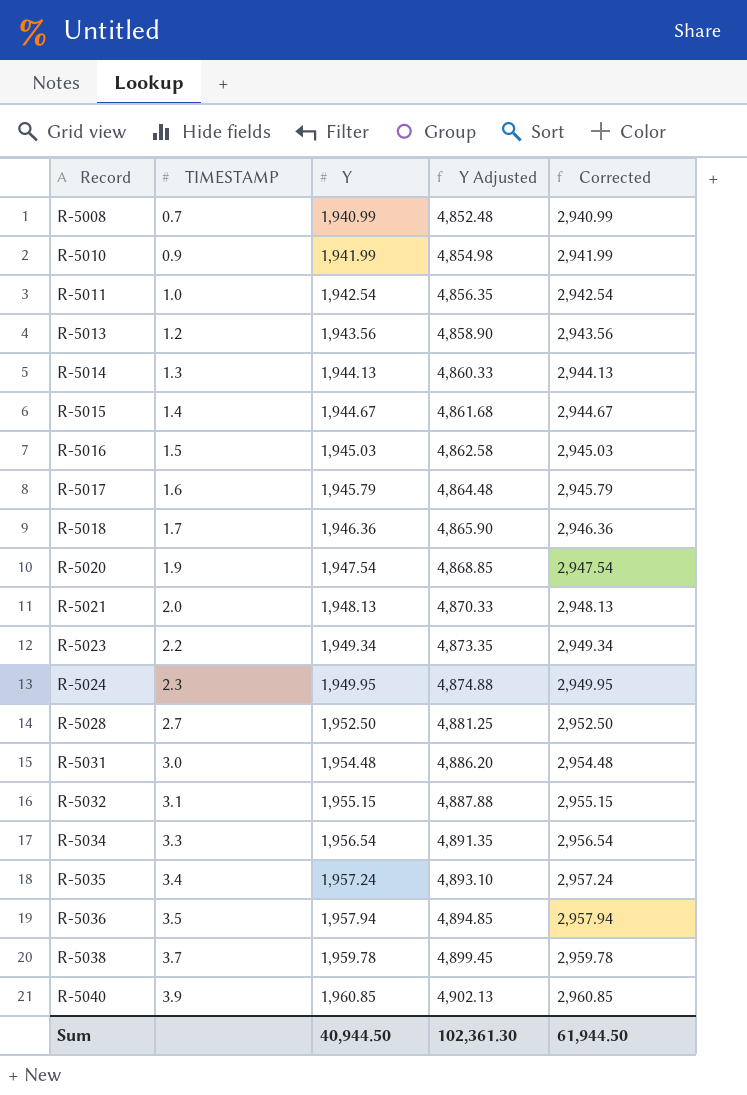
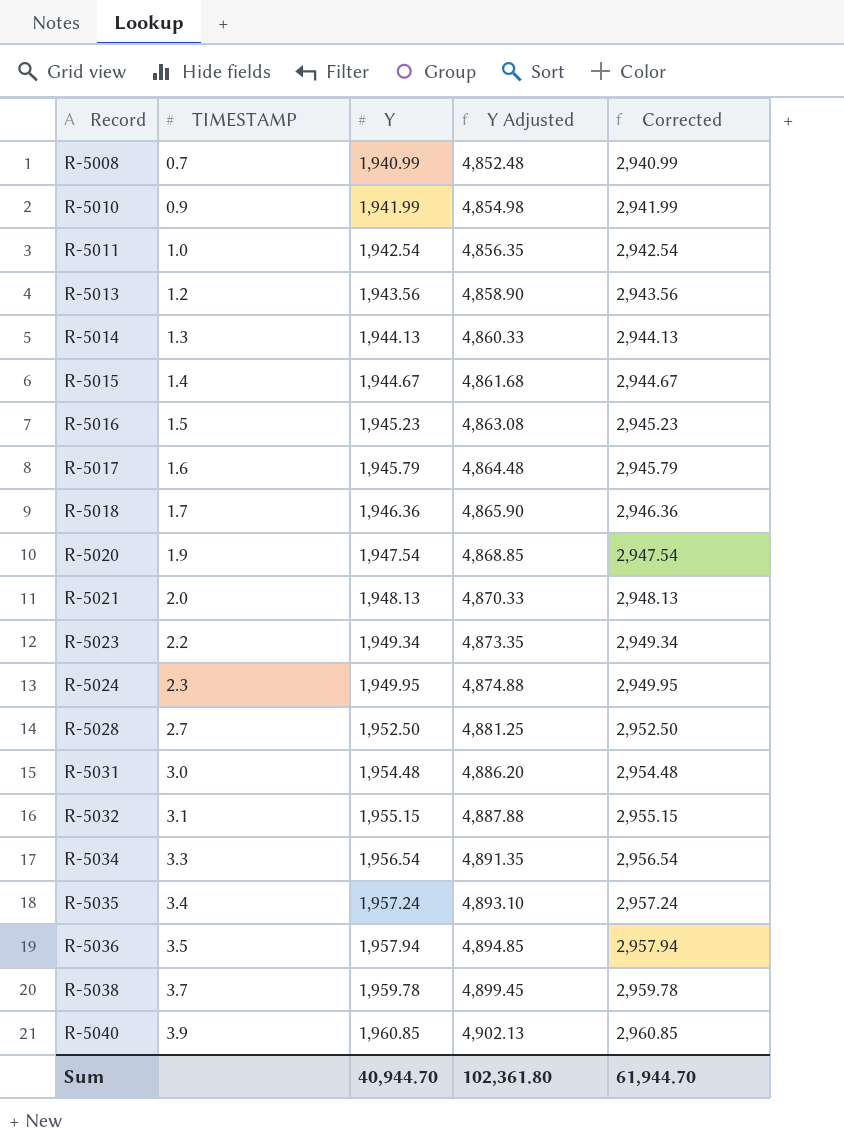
R-5016 | Y: 1,945.03 -> 1,945.23
R-5016 | Y Adjusted: 4,862.58 -> 4,863.08
R-5016 | Corrected: 2,945.03 -> 2,945.23
Sum | Y: 40,944.50 -> 40,944.70
Sum | Y Adjusted: 102,361.30 -> 102,361.80
Sum | Corrected: 61,944.50 -> 61,944.70

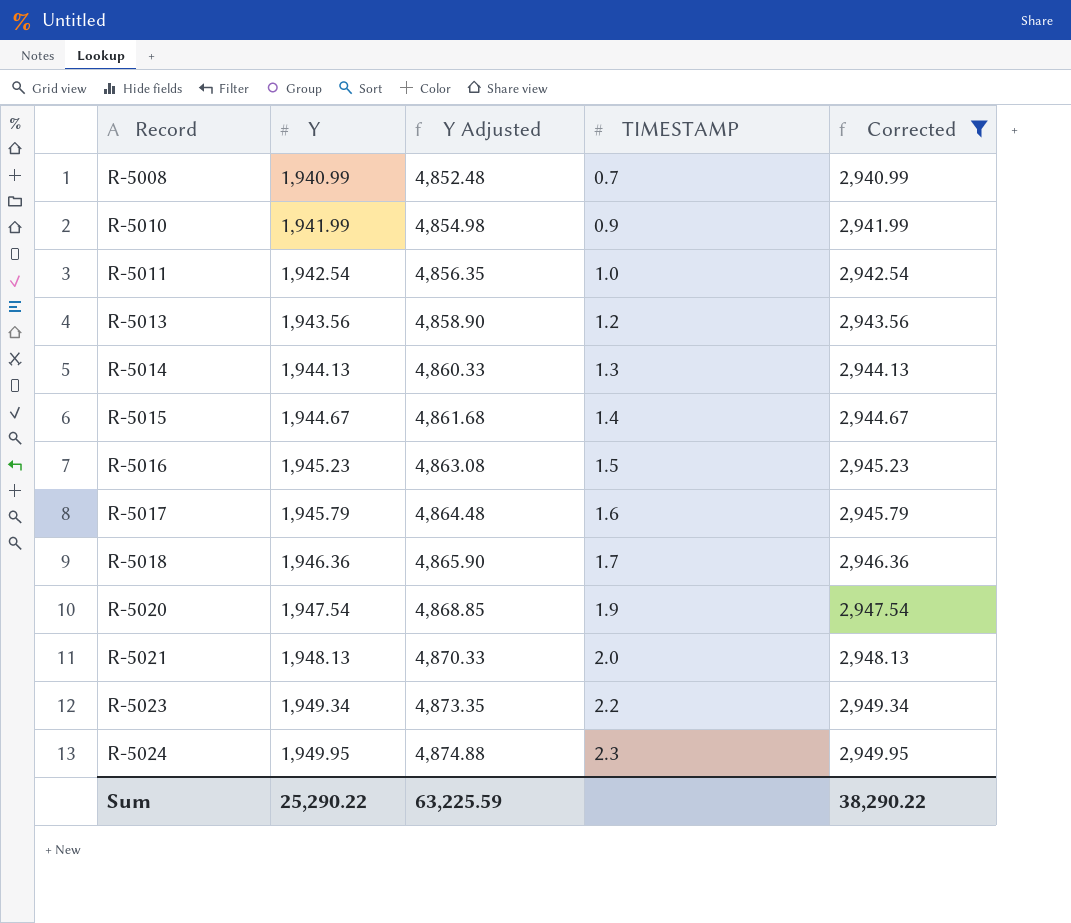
filter: none -> Corrected <= 2,949.95
column TIMESTAMP | position: 2 -> 4
Sum | Y: 40,944.70 -> 25,290.22
Sum | Y Adjusted: 102,361.80 -> 63,225.59
Sum | Corrected: 61,944.70 -> 38,290.22

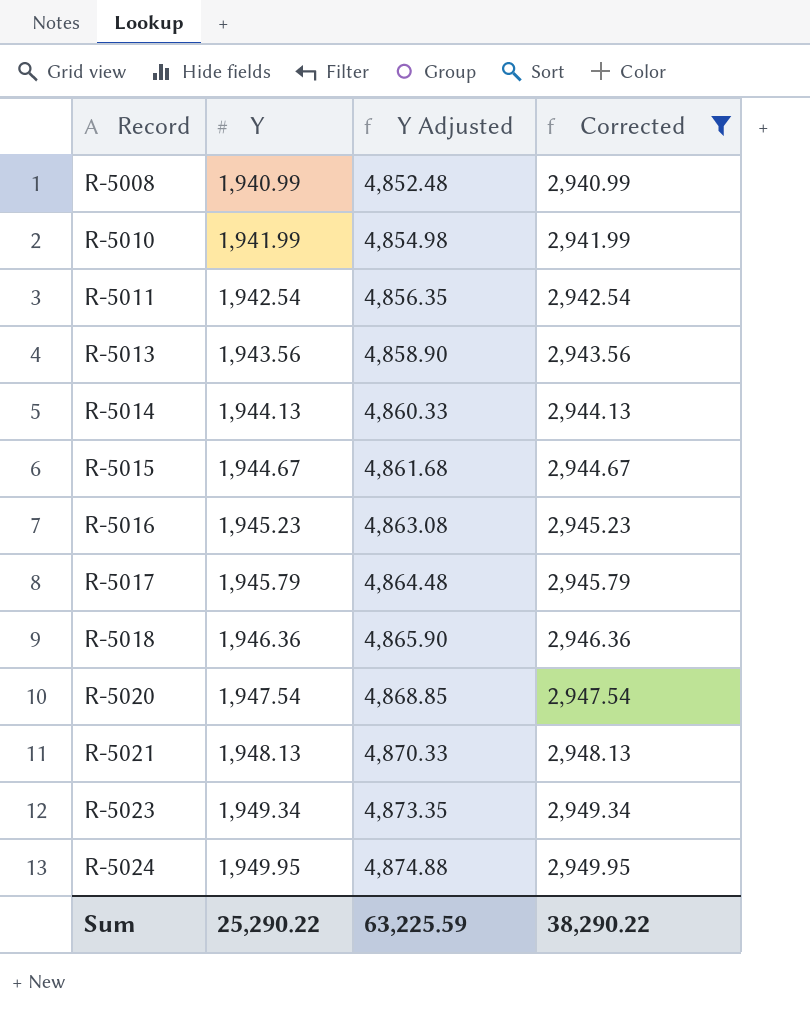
column TIMESTAMP | position: 4 -> none

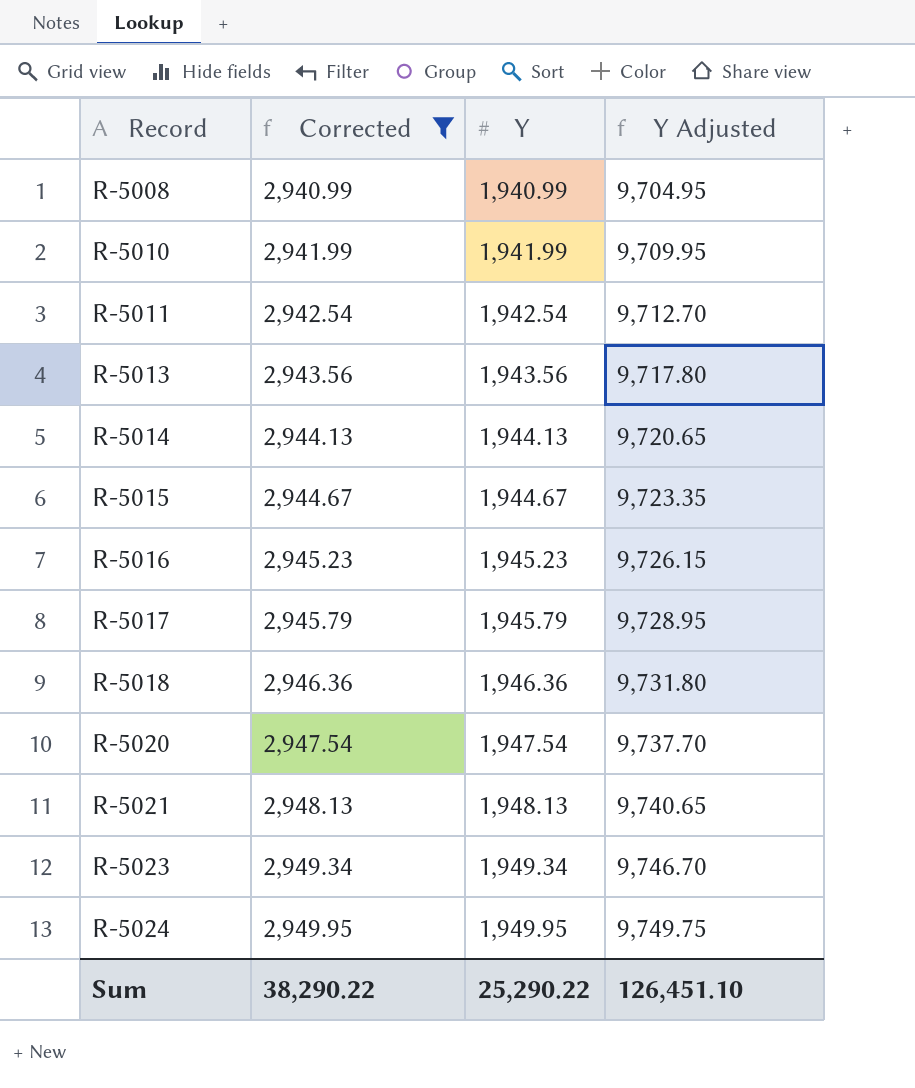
column Corrected | position: 4 -> 2
column Y Adjusted | formula: [Y] * 2.5 -> [Y] * 5
Sum | Y Adjusted: 63,225.59 -> 126,451.10

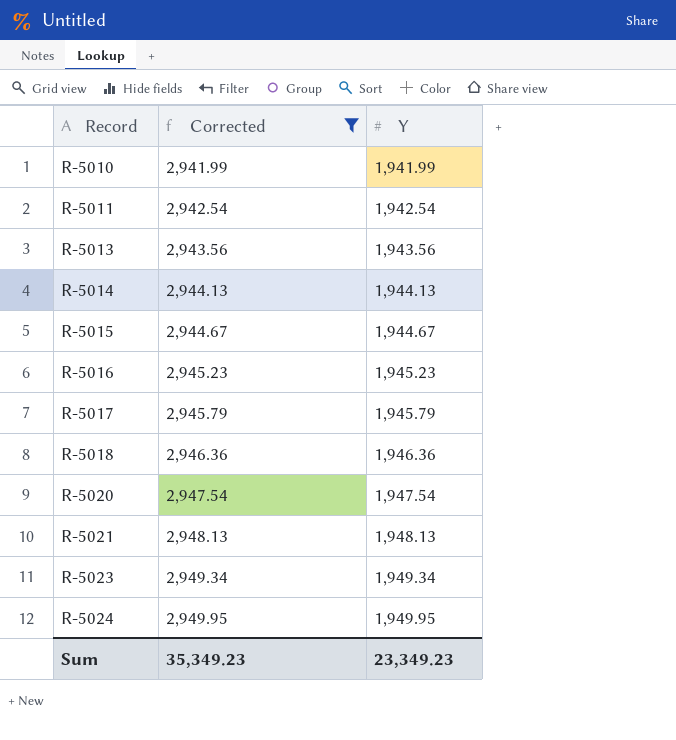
column Y Adjusted | formula: [Y] * 5 -> none
row R-5008: 2,940.99 | 1,940.99 | 9,704.95 -> none
Sum | Corrected: 38,290.22 -> 35,349.23
Sum | Y: 25,290.22 -> 23,349.23

